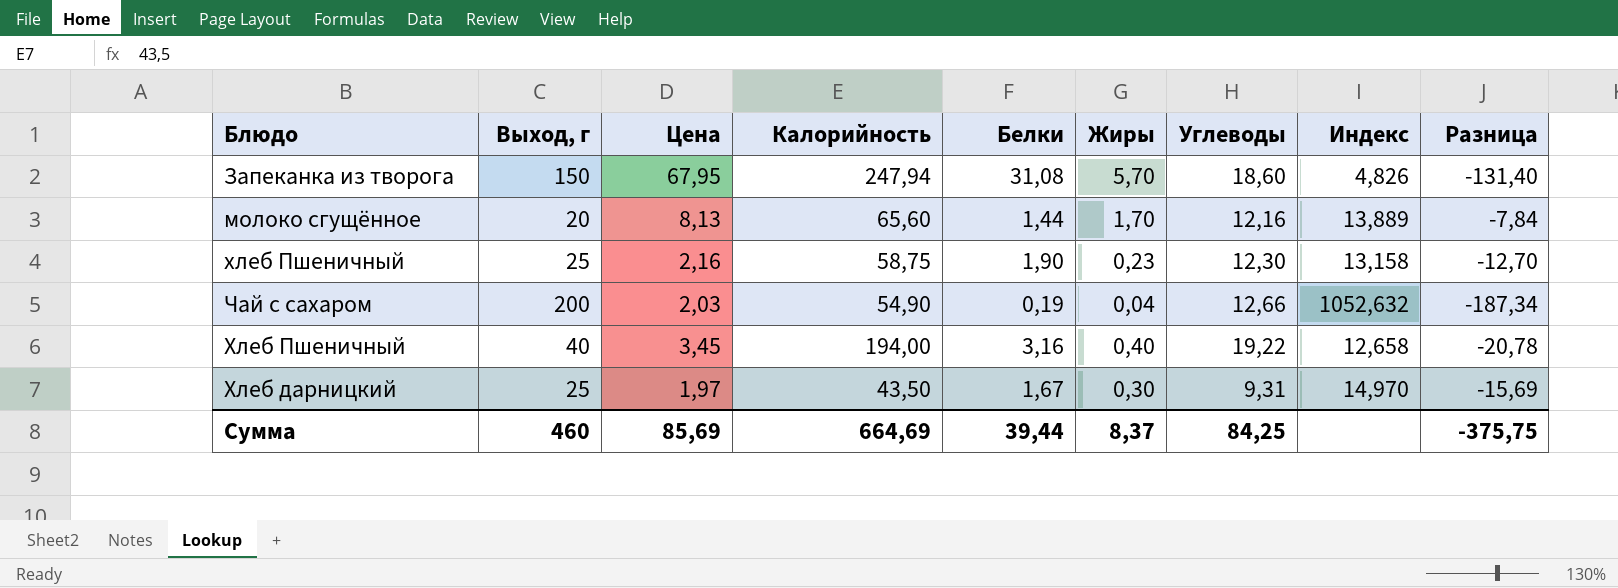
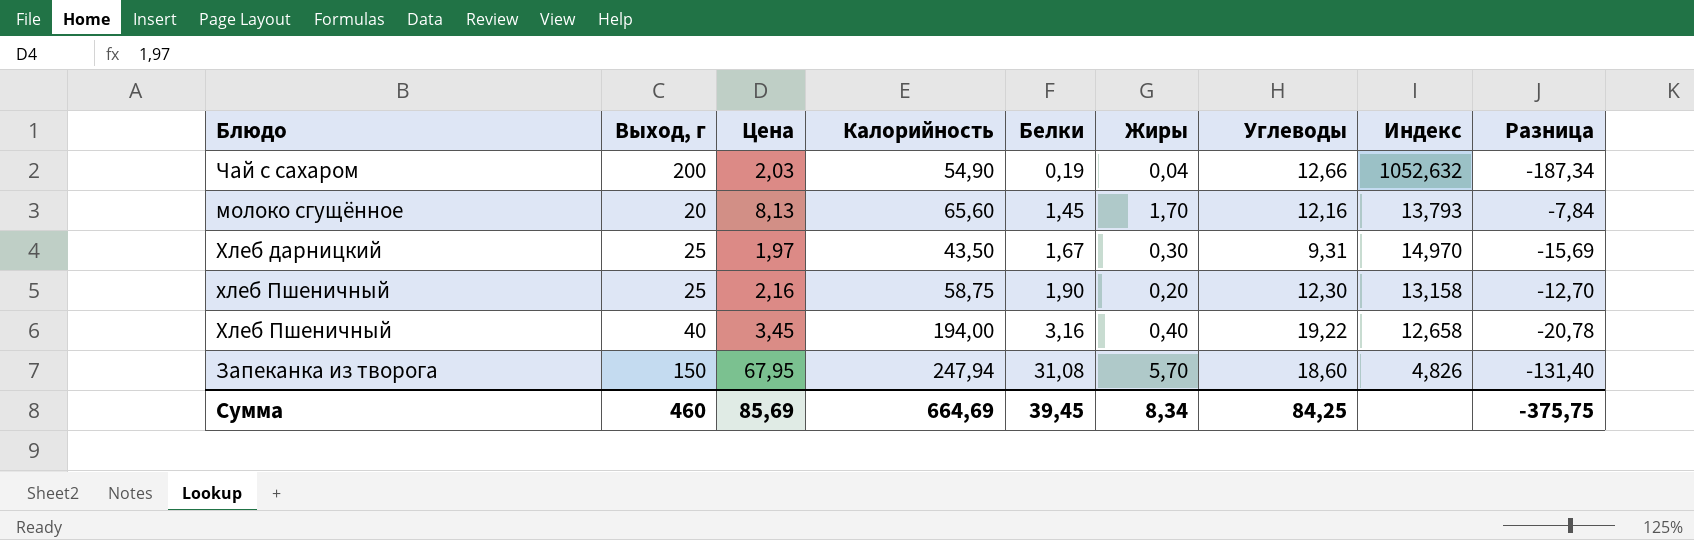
row order: none -> Белки ascending
молоко сгущённое | Белки: 1,44 -> 1,45
молоко сгущённое | Индекс: 13,889 -> 13,793
хлеб Пшеничный | Жиры: 0,23 -> 0,20
Сумма | Белки: 39,44 -> 39,45
Сумма | Жиры: 8,37 -> 8,34

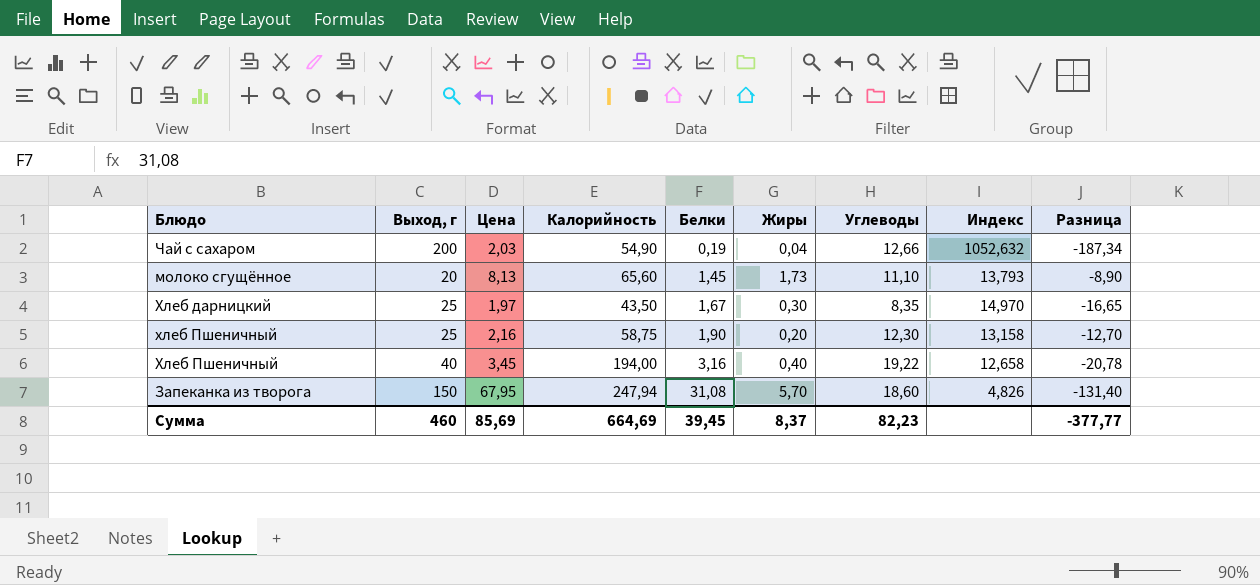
молоко сгущённое | Жиры: 1,70 -> 1,73
молоко сгущённое | Углеводы: 12,16 -> 11,10
молоко сгущённое | Разница: -7,84 -> -8,90
Хлеб дарницкий | Углеводы: 9,31 -> 8,35
Хлеб дарницкий | Разница: -15,69 -> -16,65
Сумма | Жиры: 8,34 -> 8,37
Сумма | Углеводы: 84,25 -> 82,23
Сумма | Разница: -375,75 -> -377,77

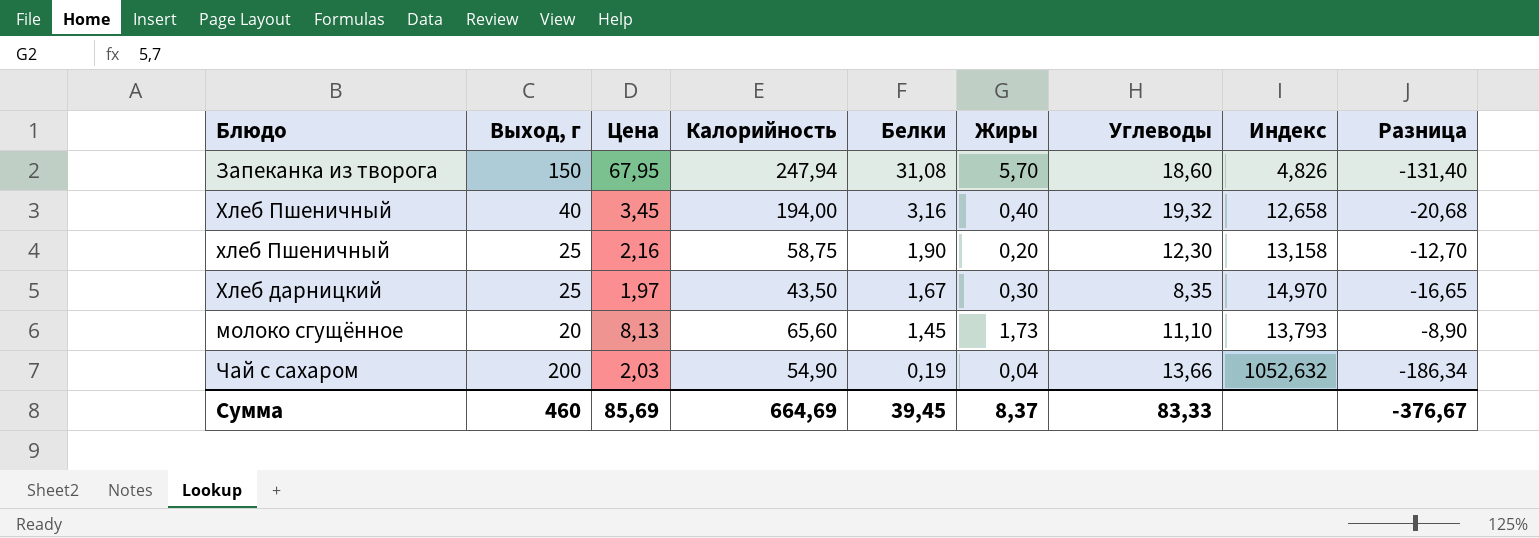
row order: Белки ascending -> Белки descending
Хлеб Пшеничный | Углеводы: 19,22 -> 19,32
Хлеб Пшеничный | Разница: -20,78 -> -20,68
Чай с сахаром | Углеводы: 12,66 -> 13,66
Чай с сахаром | Разница: -187,34 -> -186,34
Сумма | Углеводы: 82,23 -> 83,33
Сумма | Разница: -377,77 -> -376,67

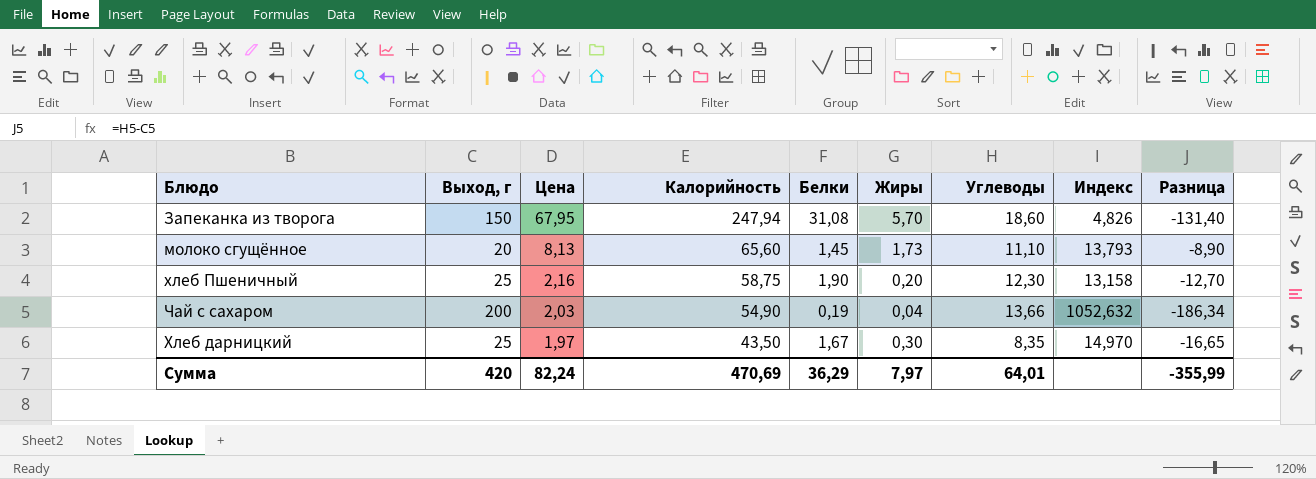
row order: Белки descending -> Цена descending
row Хлеб Пшеничный: 40 | 3,45 | 194,00 | 3,16 | 0,40 | 19,32 | 12,658 | -20,68 -> none
Сумма | Выход, г: 460 -> 420
Сумма | Цена: 85,69 -> 82,24
Сумма | Калорийность: 664,69 -> 470,69
Сумма | Белки: 39,45 -> 36,29
Сумма | Жиры: 8,37 -> 7,97
Сумма | Углеводы: 83,33 -> 64,01
Сумма | Разница: -376,67 -> -355,99

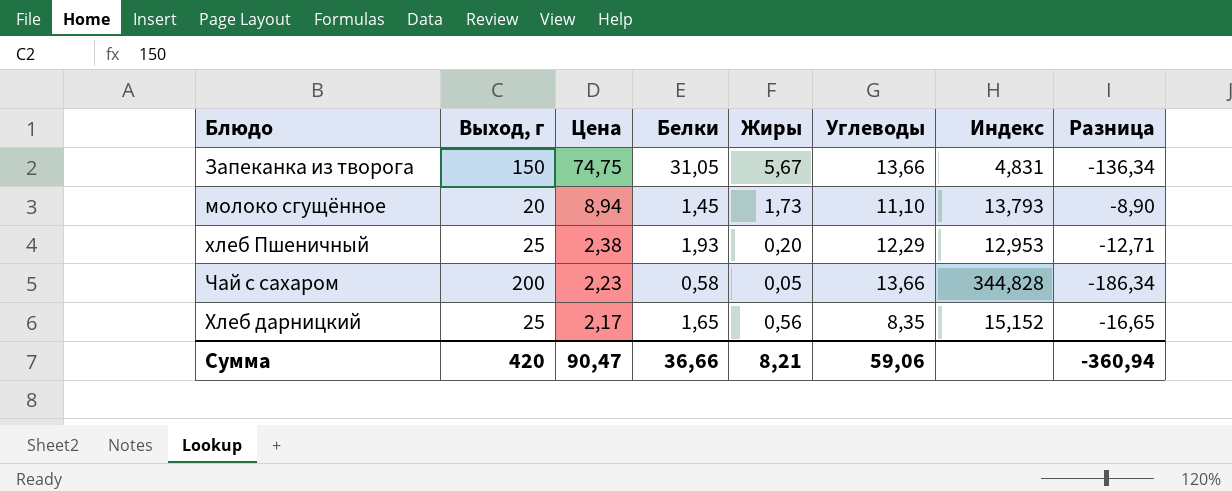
column Калорийность | position: 4 -> none
Запеканка из творога | Цена: 67,95 -> 74,75
Запеканка из творога | Белки: 31,08 -> 31,05
Запеканка из творога | Жиры: 5,70 -> 5,67
Запеканка из творога | Углеводы: 18,60 -> 13,66
Запеканка из творога | Индекс: 4,826 -> 4,831
Запеканка из творога | Разница: -131,40 -> -136,34
молоко сгущённое | Цена: 8,13 -> 8,94
хлеб Пшеничный | Цена: 2,16 -> 2,38
хлеб Пшеничный | Белки: 1,90 -> 1,93
хлеб Пшеничный | Углеводы: 12,30 -> 12,29
хлеб Пшеничный | Индекс: 13,158 -> 12,953
хлеб Пшеничный | Разница: -12,70 -> -12,71
Чай с сахаром | Цена: 2,03 -> 2,23
Чай с сахаром | Белки: 0,19 -> 0,58
Чай с сахаром | Жиры: 0,04 -> 0,05
Чай с сахаром | Индекс: 1052,632 -> 344,828
Хлеб дарницкий | Цена: 1,97 -> 2,17
Хлеб дарницкий | Белки: 1,67 -> 1,65
Хлеб дарницкий | Жиры: 0,30 -> 0,56
Хлеб дарницкий | Индекс: 14,970 -> 15,152
Сумма | Цена: 82,24 -> 90,47
Сумма | Белки: 36,29 -> 36,66
Сумма | Жиры: 7,97 -> 8,21
Сумма | Углеводы: 64,01 -> 59,06
Сумма | Разница: -355,99 -> -360,94

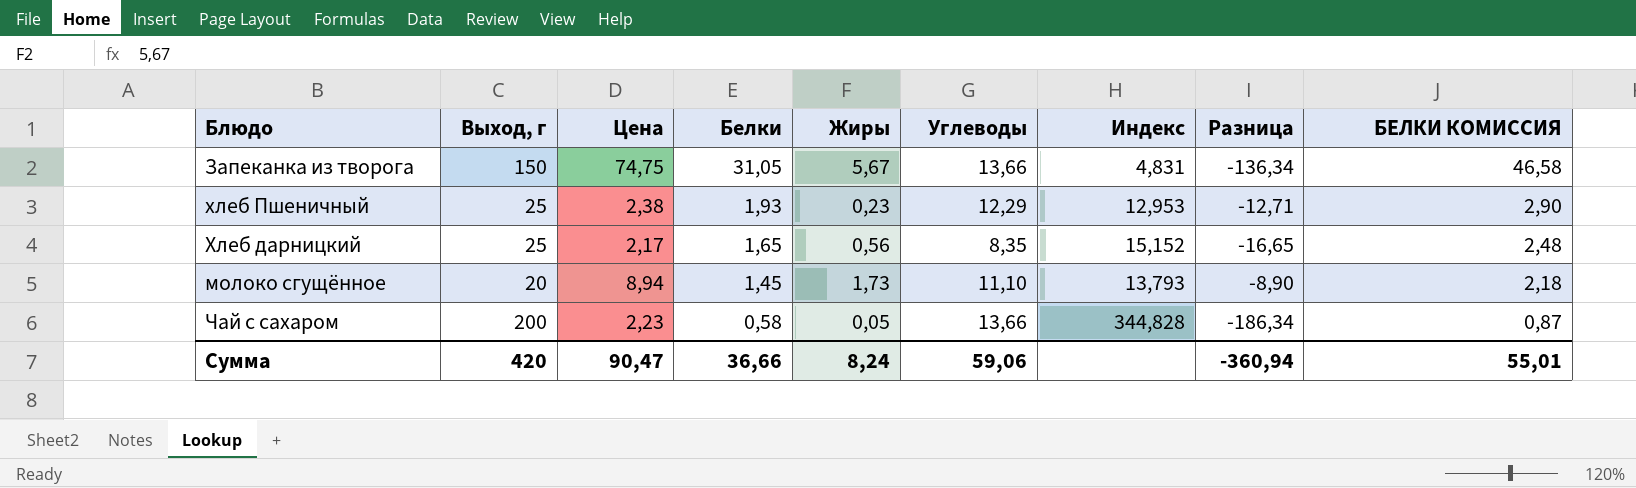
row order: Цена descending -> Белки descending
column БЕЛКИ КОМИССИЯ | formula: none -> [Белки] * 1,5
хлеб Пшеничный | Жиры: 0,20 -> 0,23
Сумма | Жиры: 8,21 -> 8,24

